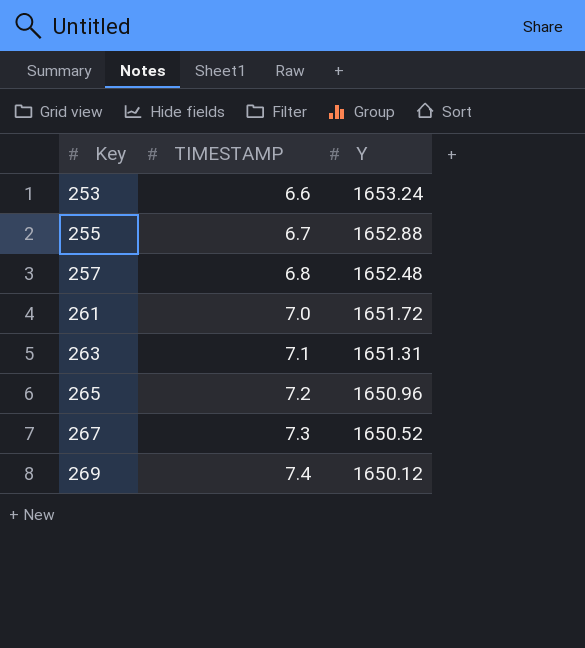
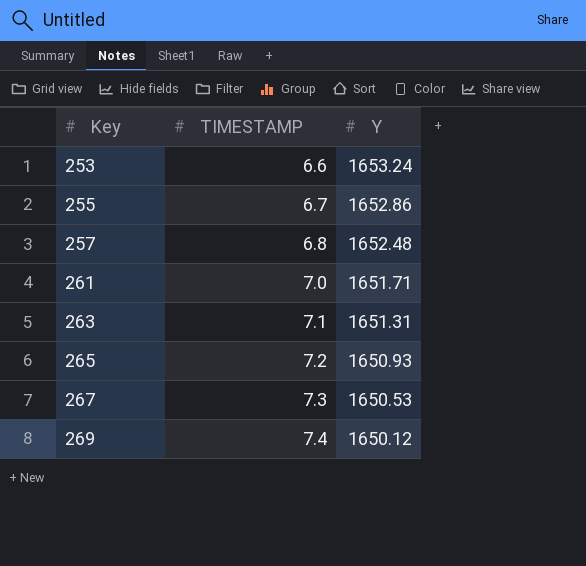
255 | Y: 1652.88 -> 1652.86
261 | Y: 1651.72 -> 1651.71
265 | Y: 1650.96 -> 1650.93
267 | Y: 1650.52 -> 1650.53

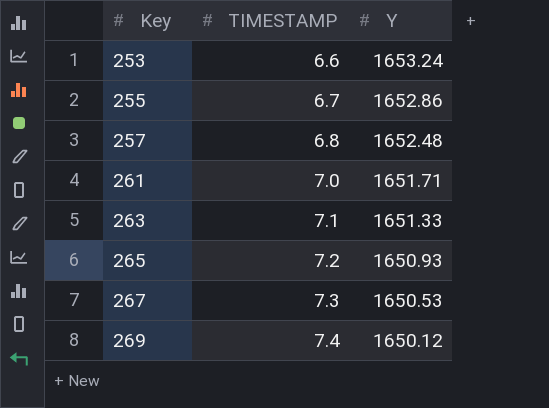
263 | Y: 1651.31 -> 1651.33

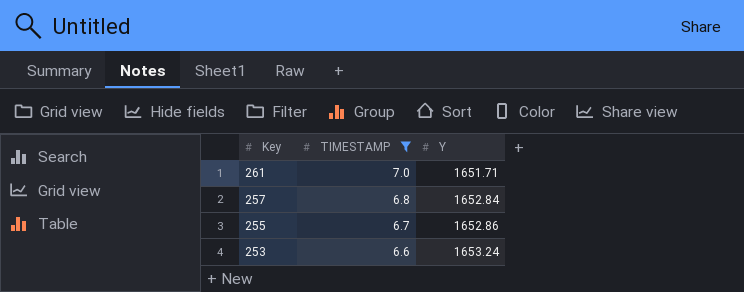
filter: none -> TIMESTAMP <= 7.0
row order: Key ascending -> Key descending
257 | Y: 1652.48 -> 1652.84

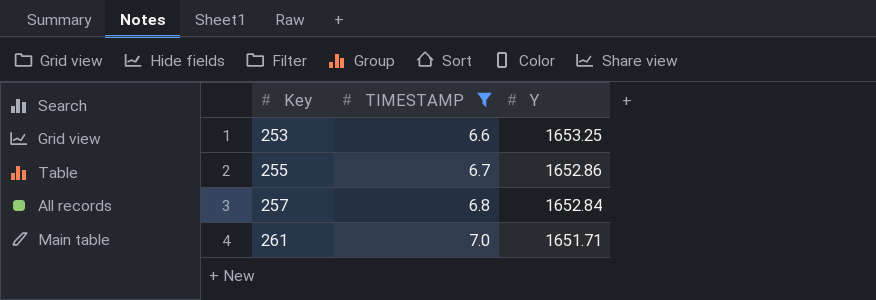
row order: Key descending -> Key ascending
253 | Y: 1653.24 -> 1653.25

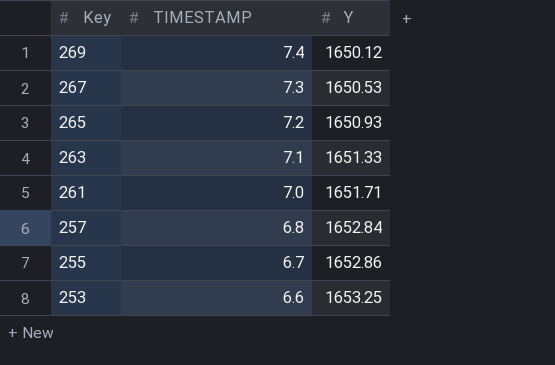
filter: TIMESTAMP <= 7.0 -> none
row order: Key ascending -> Key descending

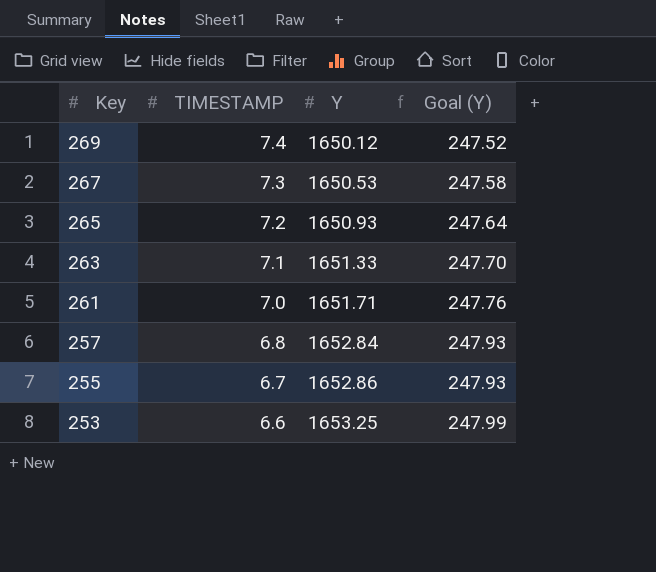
column Goal (Y) | formula: none -> [Y] * 0.15

